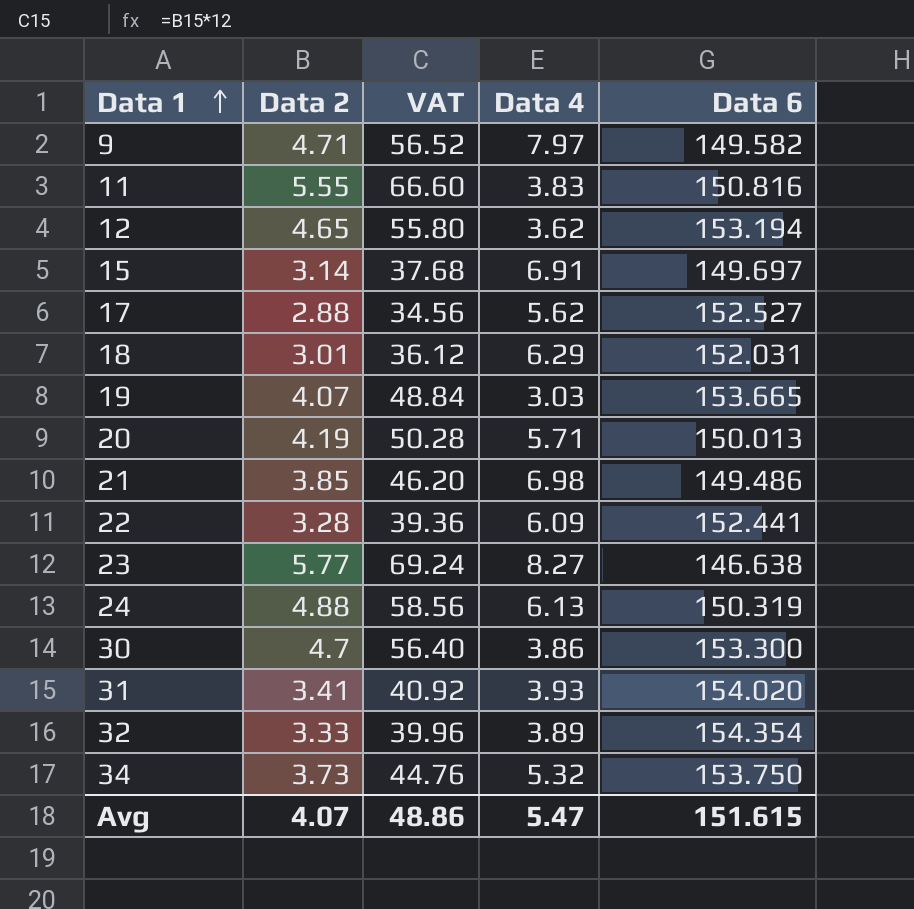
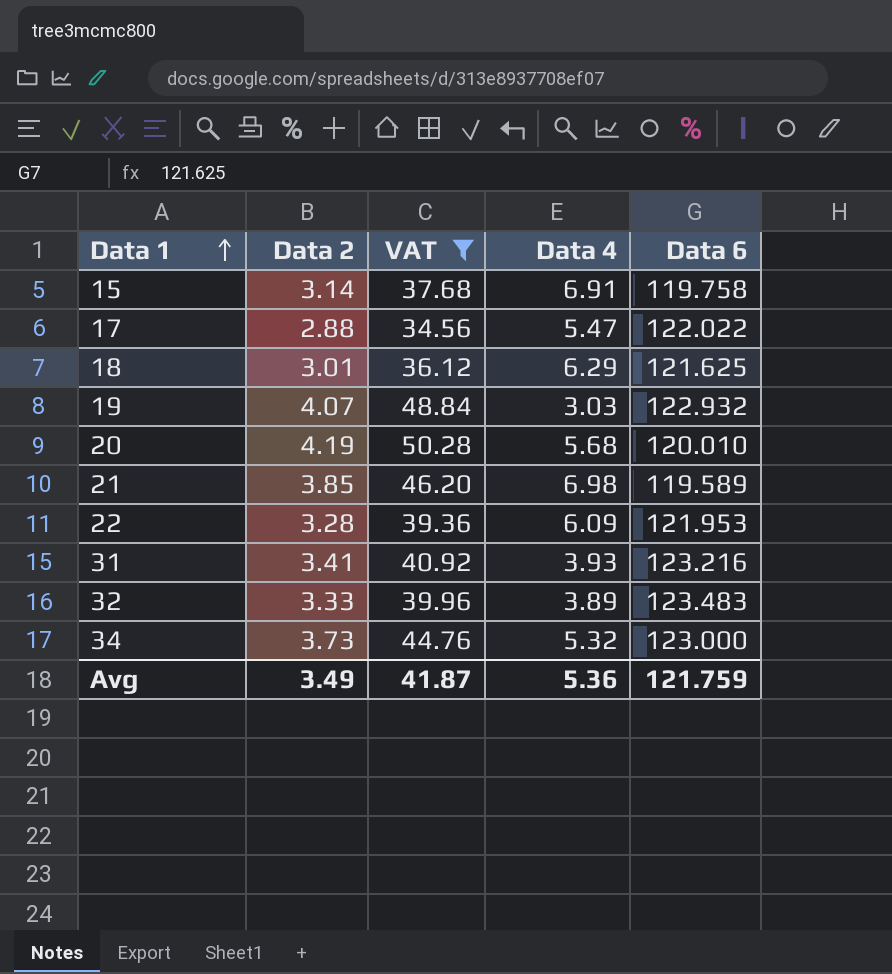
filter: none -> VAT <= 50.28
15 | Data 6: 149.697 -> 119.758
17 | Data 4: 5.62 -> 5.47
17 | Data 6: 152.527 -> 122.022
18 | Data 6: 152.031 -> 121.625
19 | Data 6: 153.665 -> 122.932
20 | Data 4: 5.71 -> 5.68
20 | Data 6: 150.013 -> 120.010
21 | Data 6: 149.486 -> 119.589
22 | Data 6: 152.441 -> 121.953
31 | Data 6: 154.020 -> 123.216
32 | Data 6: 154.354 -> 123.483
34 | Data 6: 153.750 -> 123.000
Avg | Data 2: 4.07 -> 3.49
Avg | VAT: 48.86 -> 41.87
Avg | Data 4: 5.47 -> 5.36
Avg | Data 6: 151.615 -> 121.759

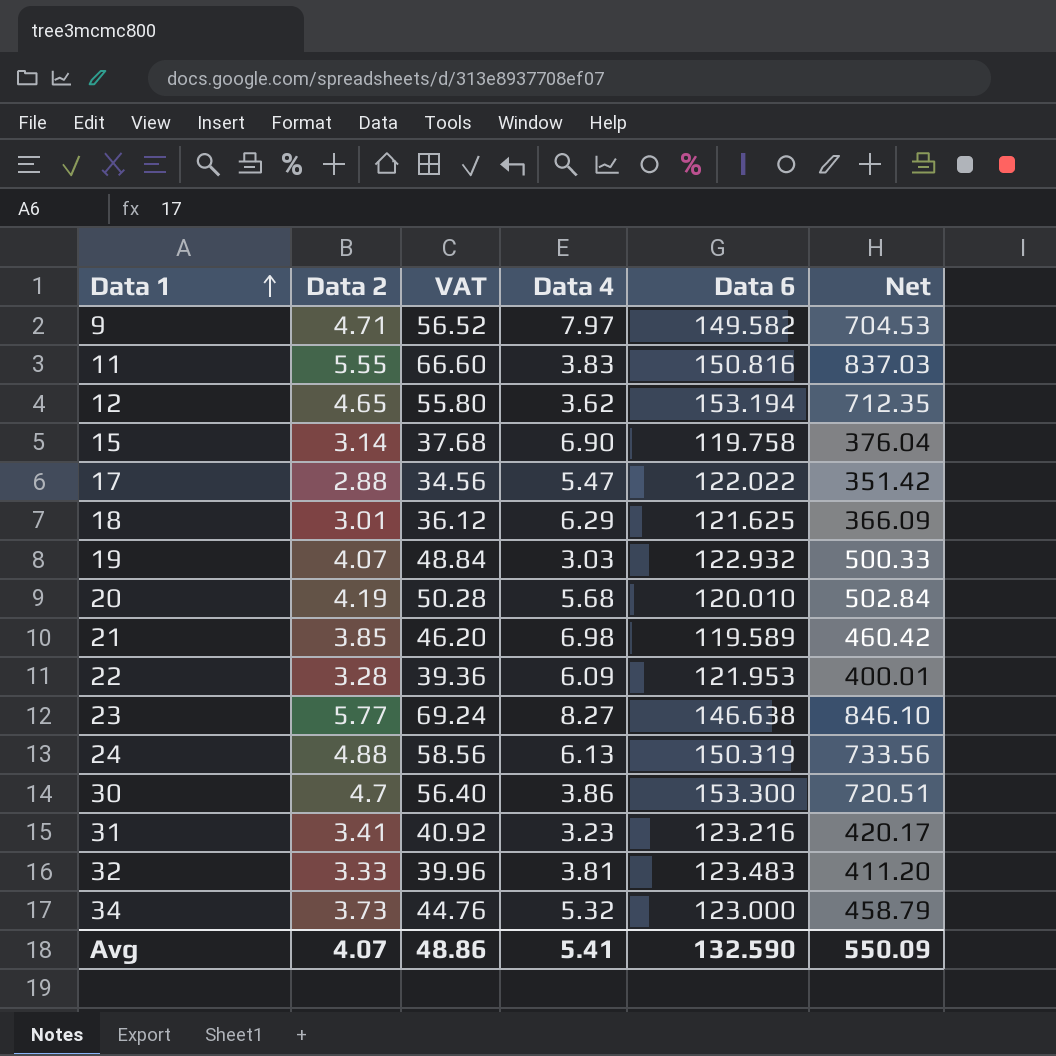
filter: VAT <= 50.28 -> none
column Net | formula: none -> [Data 2] * [Data 6]
15 | Data 4: 6.91 -> 6.90
31 | Data 4: 3.93 -> 3.23
32 | Data 4: 3.89 -> 3.81
Avg | Data 2: 3.49 -> 4.07
Avg | VAT: 41.87 -> 48.86
Avg | Data 4: 5.36 -> 5.41
Avg | Data 6: 121.759 -> 132.590

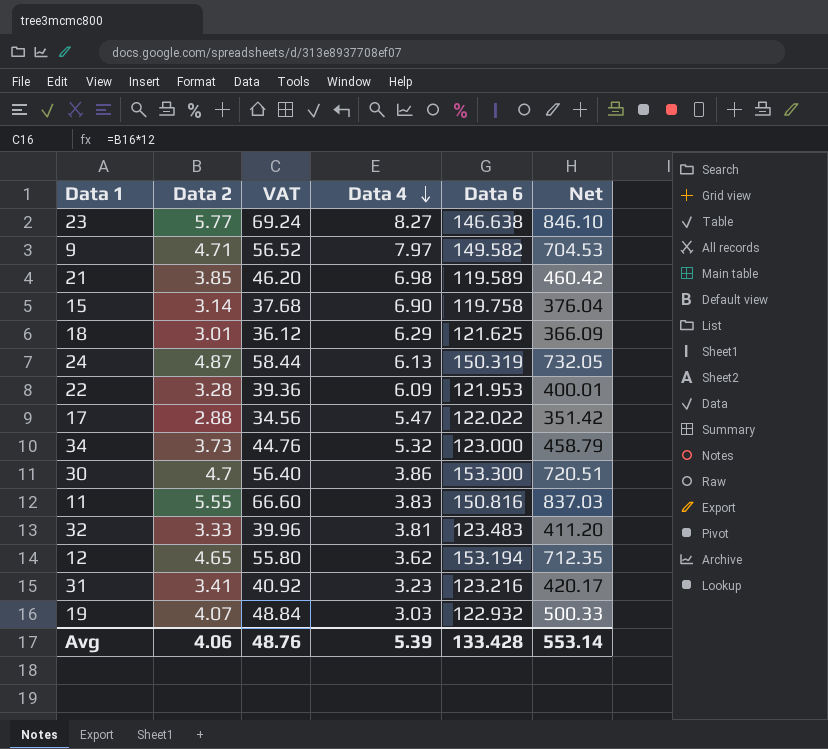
row order: Data 1 ascending -> Data 4 descending
row 20: 4.19 | 50.28 | 5.68 | 120.010 | 502.84 -> none
24 | Data 2: 4.88 -> 4.87
24 | VAT: 58.56 -> 58.44
24 | Net: 733.56 -> 732.05
Avg | Data 2: 4.07 -> 4.06
Avg | VAT: 48.86 -> 48.76
Avg | Data 4: 5.41 -> 5.39
Avg | Data 6: 132.590 -> 133.428
Avg | Net: 550.09 -> 553.14

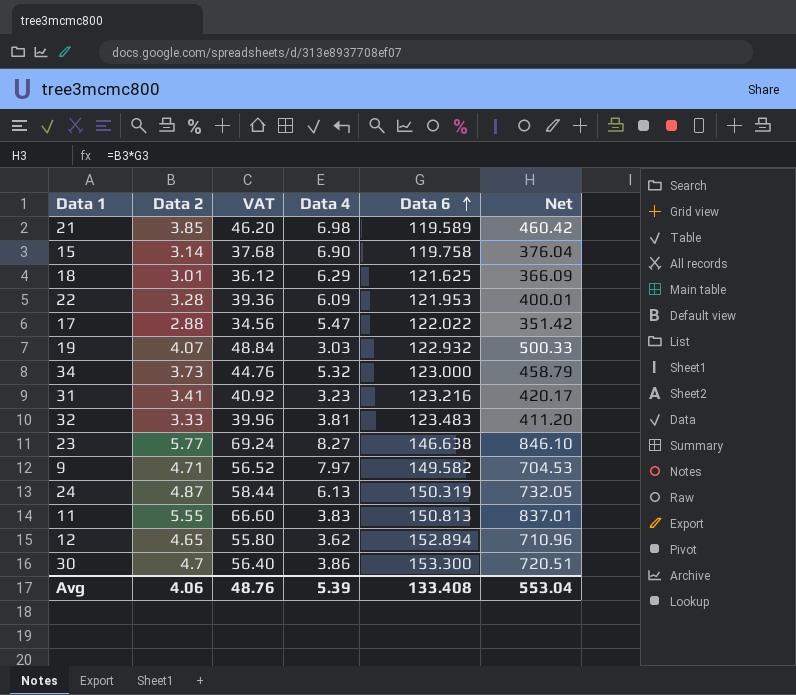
row order: Data 4 descending -> Data 6 ascending
11 | Data 6: 150.816 -> 150.813
11 | Net: 837.03 -> 837.01
12 | Data 6: 153.194 -> 152.894
12 | Net: 712.35 -> 710.96
Avg | Data 6: 133.428 -> 133.408
Avg | Net: 553.14 -> 553.04

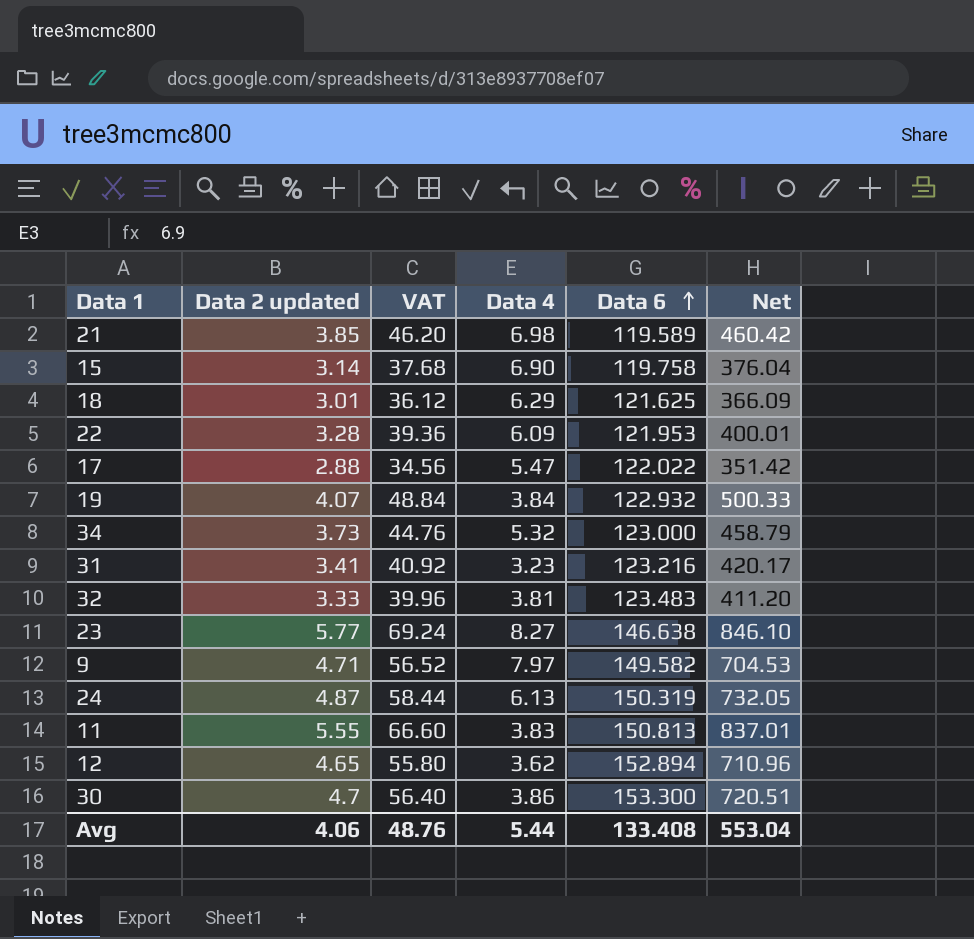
column name: Data 2 -> Data 2 updated
19 | Data 4: 3.03 -> 3.84
Avg | Data 4: 5.39 -> 5.44

